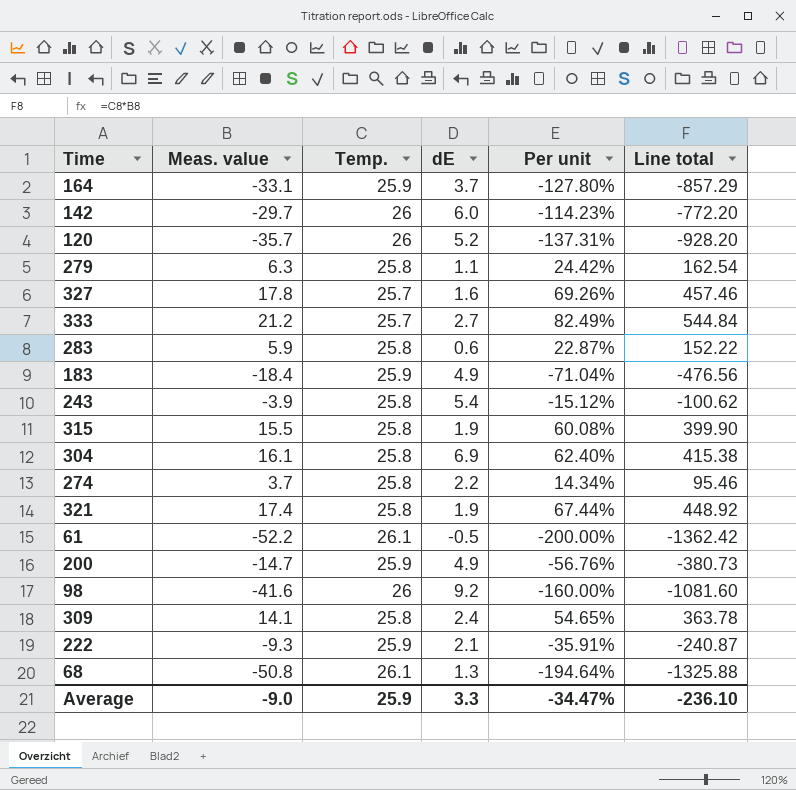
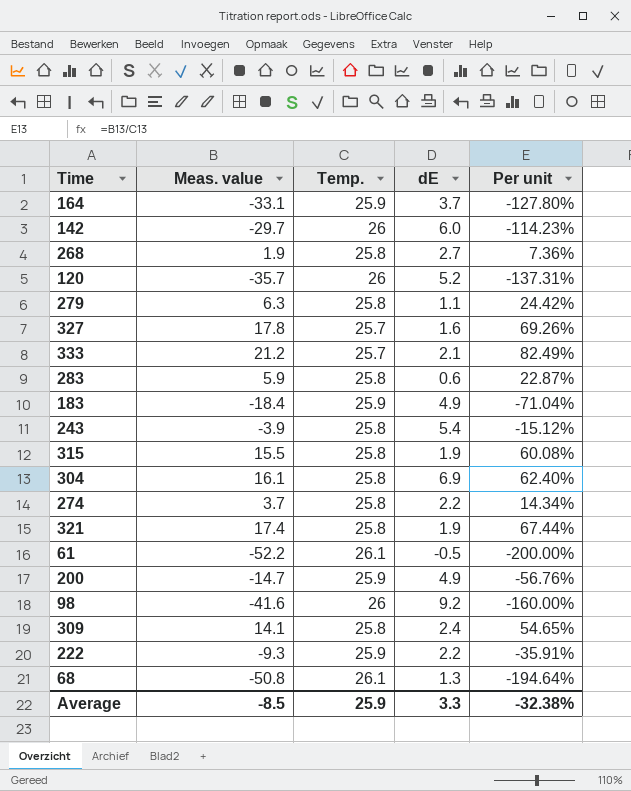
column Line total | formula: [Meas. value] * [Temp.] -> none
row 268: none -> 1.9 | 25.8 | 2.7 | 7.36%
333 | dE: 2.7 -> 2.1
222 | dE: 2.1 -> 2.2
Average | Meas. value: -9.0 -> -8.5
Average | Per unit: -34.47% -> -32.38%

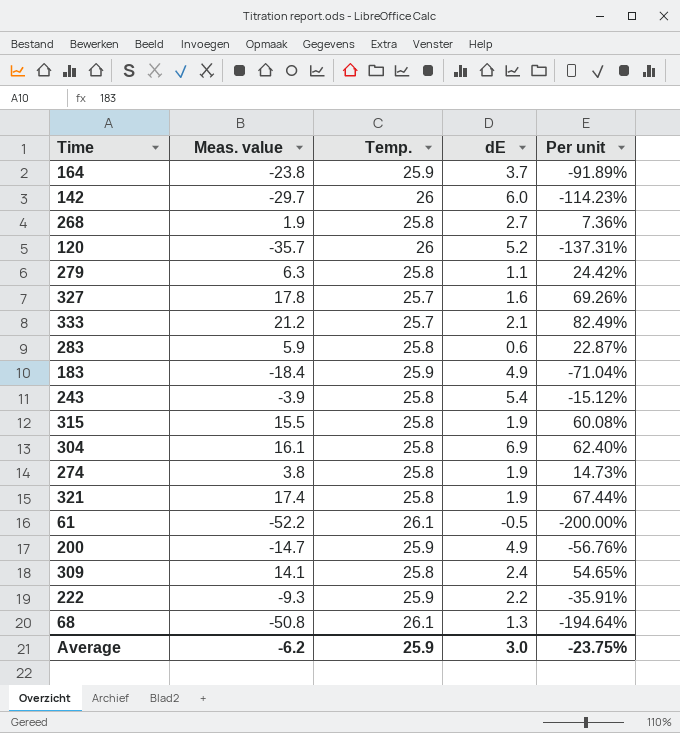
row 98: -41.6 | 26 | 9.2 | -160.00% -> none
164 | Meas. value: -33.1 -> -23.8
164 | Per unit: -127.80% -> -91.89%
274 | Meas. value: 3.7 -> 3.8
274 | dE: 2.2 -> 1.9
274 | Per unit: 14.34% -> 14.73%
Average | Meas. value: -8.5 -> -6.2
Average | dE: 3.3 -> 3.0
Average | Per unit: -32.38% -> -23.75%

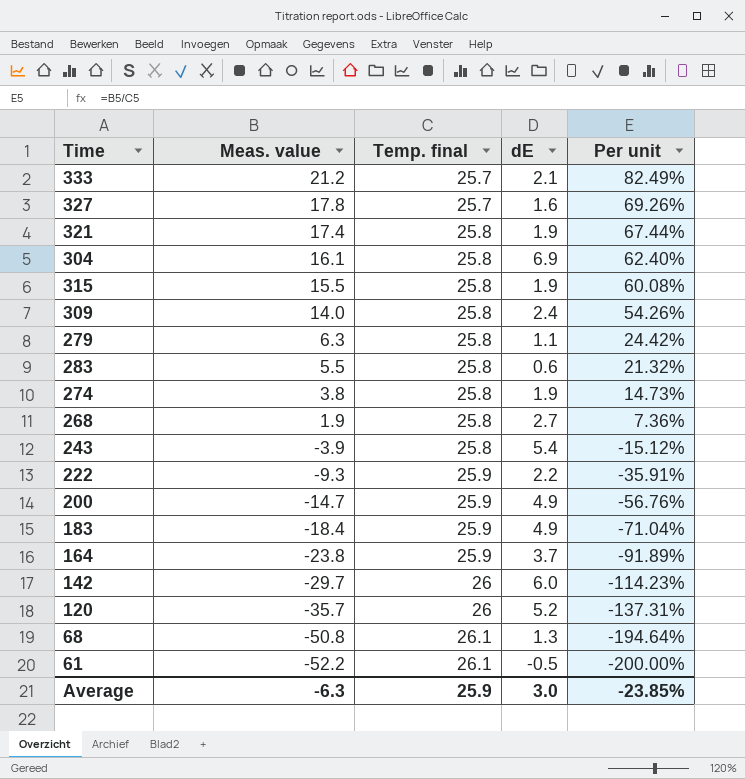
row order: none -> Meas. value descending
column name: Temp. -> Temp. final
309 | Meas. value: 14.1 -> 14.0
309 | Per unit: 54.65% -> 54.26%
283 | Meas. value: 5.9 -> 5.5
283 | Per unit: 22.87% -> 21.32%
Average | Meas. value: -6.2 -> -6.3
Average | Per unit: -23.75% -> -23.85%

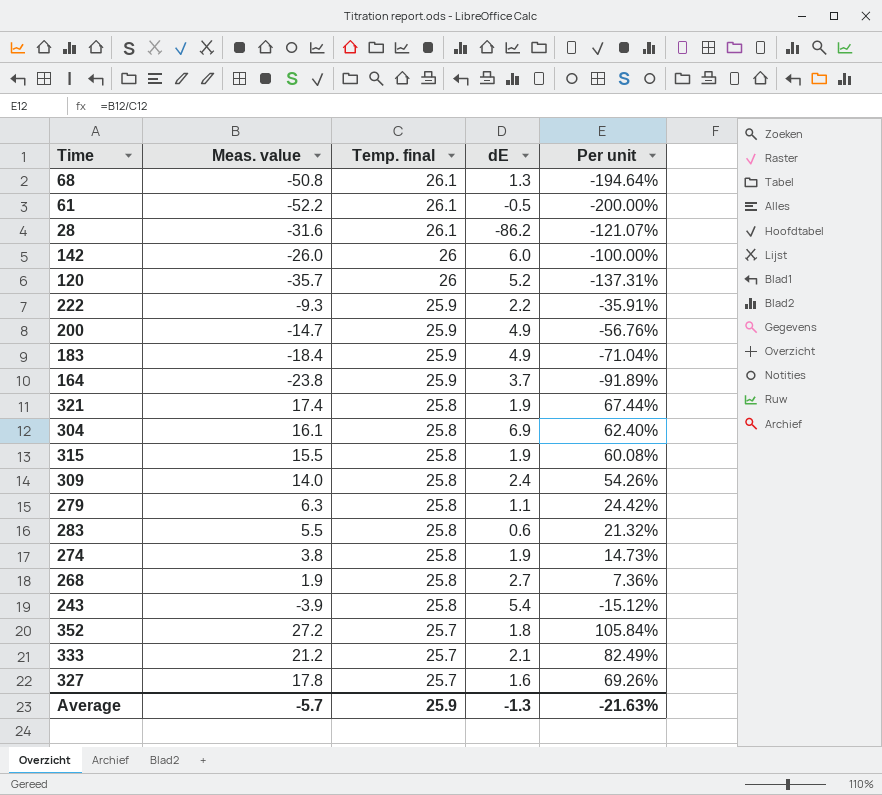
row order: Meas. value descending -> Temp. final descending
row 28: none -> -31.6 | 26.1 | -86.2 | -121.07%
142 | Meas. value: -29.7 -> -26.0
142 | Per unit: -114.23% -> -100.00%
row 352: none -> 27.2 | 25.7 | 1.8 | 105.84%
Average | Meas. value: -6.3 -> -5.7
Average | dE: 3.0 -> -1.3
Average | Per unit: -23.85% -> -21.63%

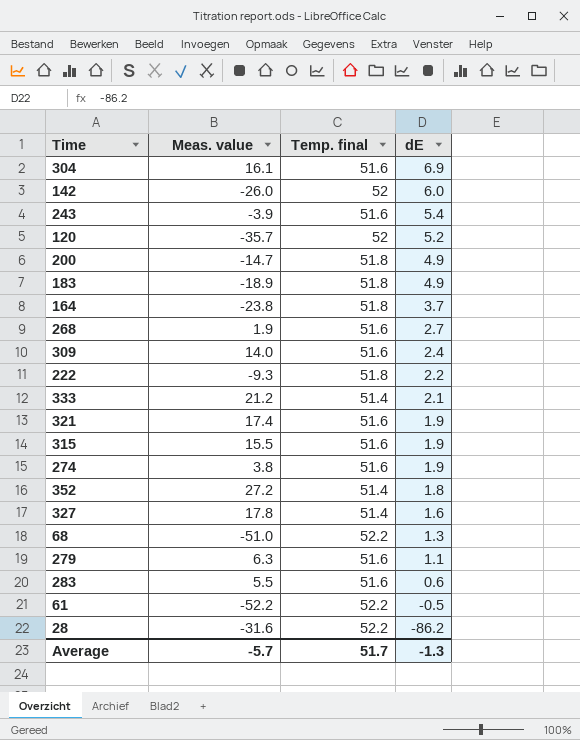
row order: Temp. final descending -> dE descending
column Per unit | formula: [Meas. value] / [Temp. final] -> none
304 | Temp. final: 25.8 -> 51.6
142 | Temp. final: 26 -> 52
243 | Temp. final: 25.8 -> 51.6
120 | Temp. final: 26 -> 52
200 | Temp. final: 25.9 -> 51.8
183 | Meas. value: -18.4 -> -18.9
183 | Temp. final: 25.9 -> 51.8
164 | Temp. final: 25.9 -> 51.8
268 | Temp. final: 25.8 -> 51.6
309 | Temp. final: 25.8 -> 51.6
222 | Temp. final: 25.9 -> 51.8
333 | Temp. final: 25.7 -> 51.4
321 | Temp. final: 25.8 -> 51.6
315 | Temp. final: 25.8 -> 51.6
274 | Temp. final: 25.8 -> 51.6
352 | Temp. final: 25.7 -> 51.4
327 | Temp. final: 25.7 -> 51.4
68 | Meas. value: -50.8 -> -51.0
68 | Temp. final: 26.1 -> 52.2
279 | Temp. final: 25.8 -> 51.6
283 | Temp. final: 25.8 -> 51.6
61 | Temp. final: 26.1 -> 52.2
28 | Temp. final: 26.1 -> 52.2
Average | Temp. final: 25.9 -> 51.7

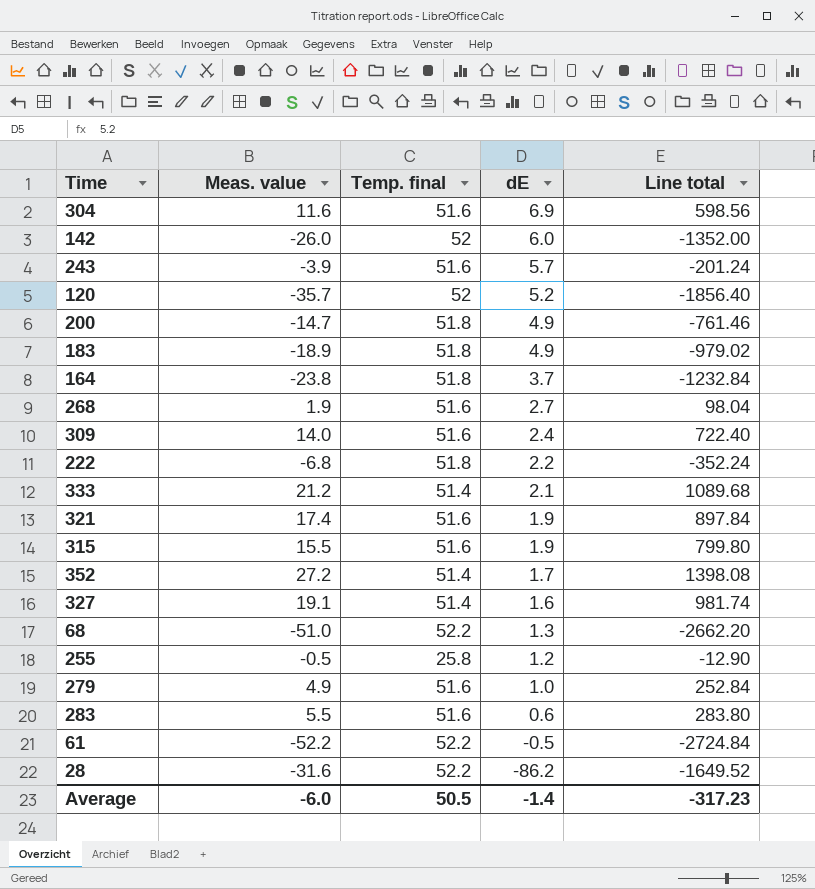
column Line total | formula: none -> [Meas. value] * [Temp. final]
row 274: 3.8 | 51.6 | 1.9 -> none
304 | Meas. value: 16.1 -> 11.6
243 | dE: 5.4 -> 5.7
222 | Meas. value: -9.3 -> -6.8
352 | dE: 1.8 -> 1.7
327 | Meas. value: 17.8 -> 19.1
row 255: none -> -0.5 | 25.8 | 1.2 | -12.90
279 | Meas. value: 6.3 -> 4.9
279 | dE: 1.1 -> 1.0
Average | Meas. value: -5.7 -> -6.0
Average | Temp. final: 51.7 -> 50.5
Average | dE: -1.3 -> -1.4

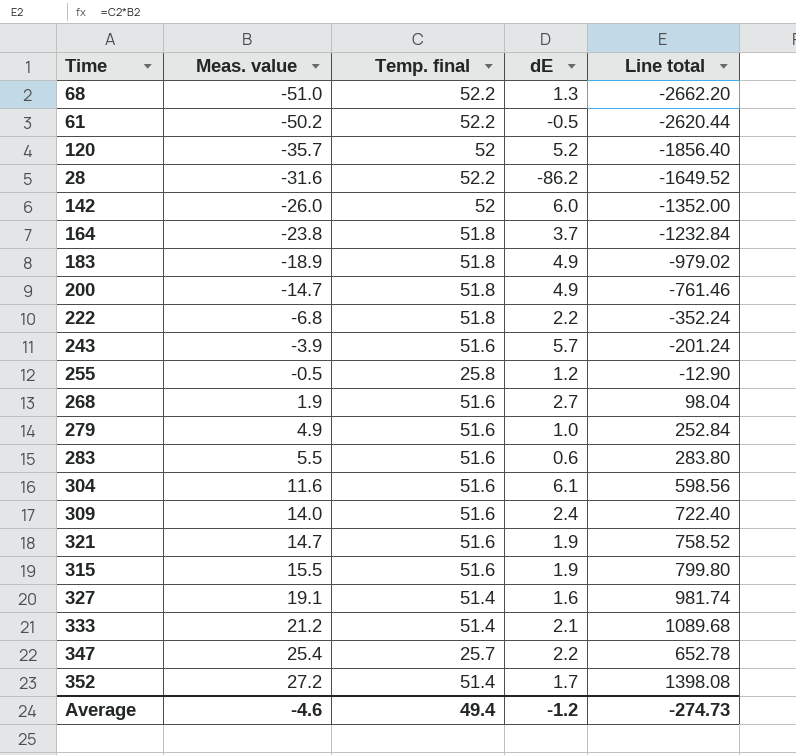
row order: dE descending -> Meas. value ascending
61 | Meas. value: -52.2 -> -50.2
61 | Line total: -2724.84 -> -2620.44
304 | dE: 6.9 -> 6.1
321 | Meas. value: 17.4 -> 14.7
321 | Line total: 897.84 -> 758.52
row 347: none -> 25.4 | 25.7 | 2.2 | 652.78
Average | Meas. value: -6.0 -> -4.6
Average | Temp. final: 50.5 -> 49.4
Average | dE: -1.4 -> -1.2
Average | Line total: -317.23 -> -274.73

